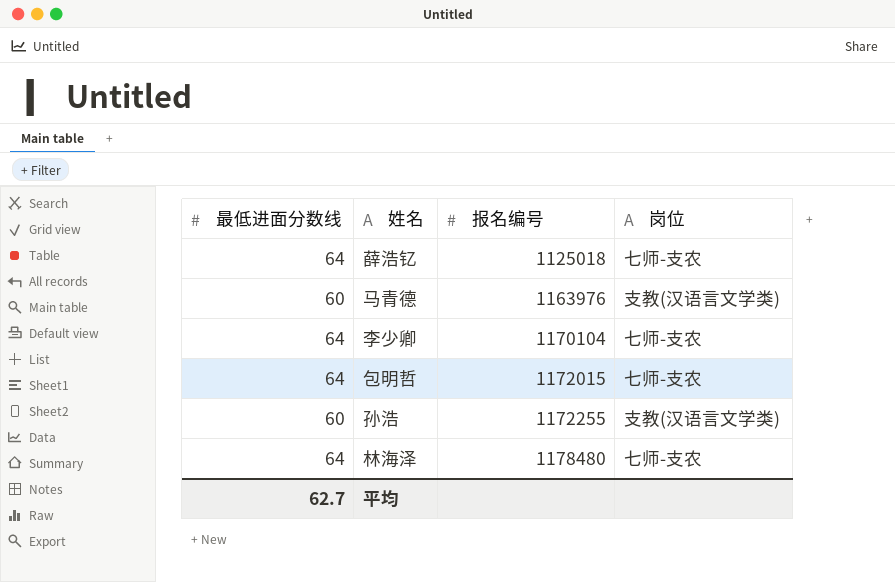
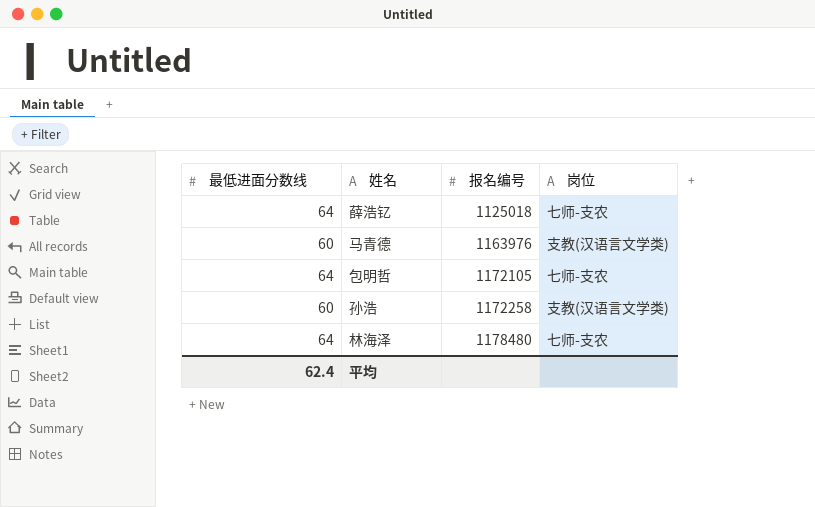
row 李少卿: 64 | 1170104 | 七师-支农 -> none
包明哲 | 报名编号: 1172015 -> 1172105
孙浩 | 报名编号: 1172255 -> 1172258
平均 | 最低进面分数线: 62.7 -> 62.4

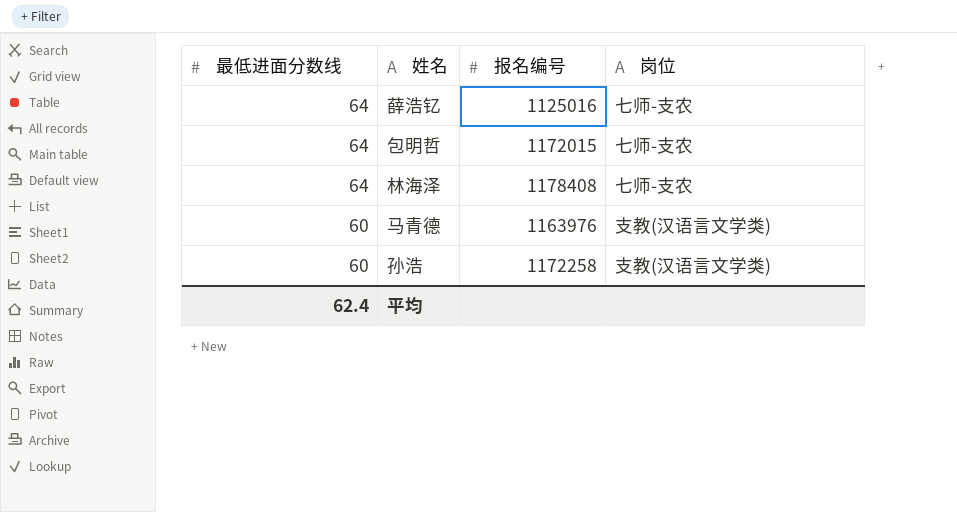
row order: 报名编号 ascending -> 最低进面分数线 descending
薛浩钇 | 报名编号: 1125018 -> 1125016
包明哲 | 报名编号: 1172105 -> 1172015
林海泽 | 报名编号: 1178480 -> 1178408

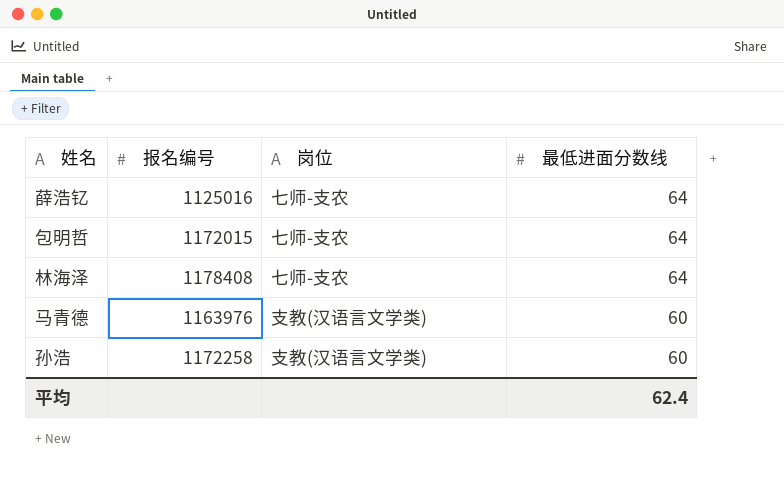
column 最低进面分数线 | position: 1 -> 4

